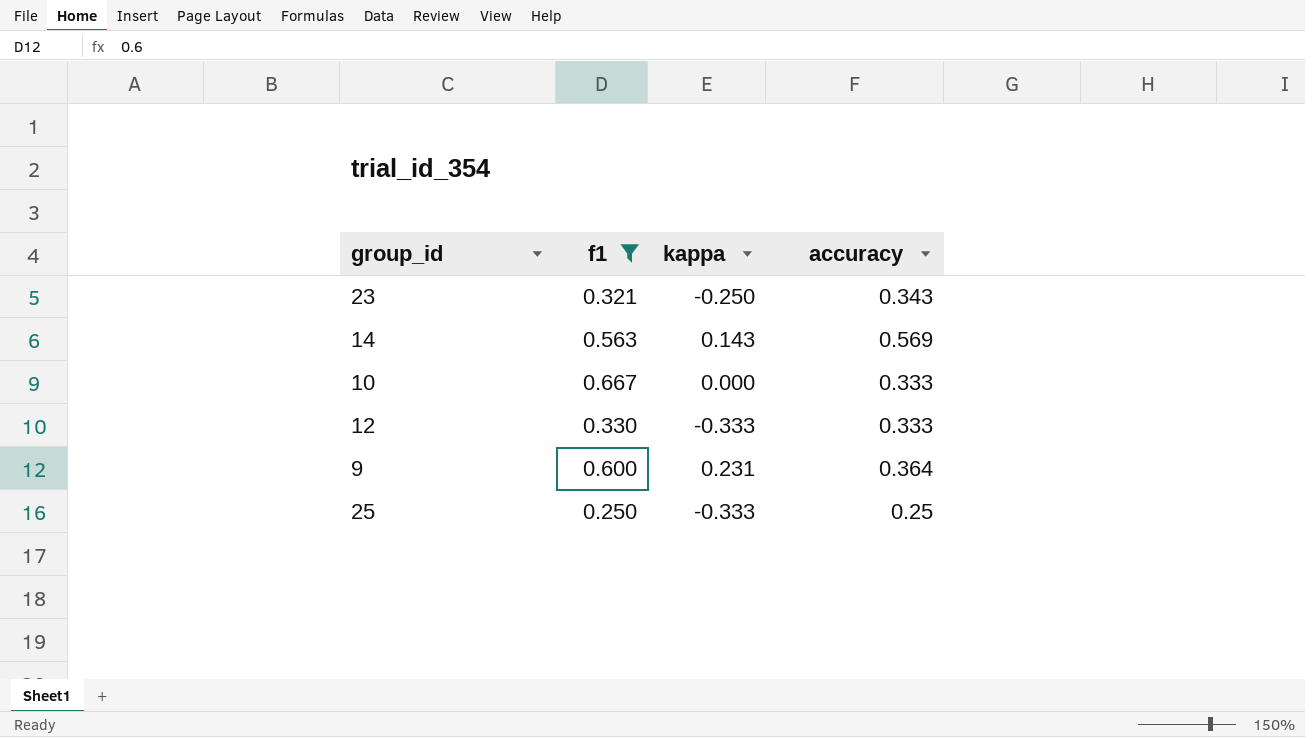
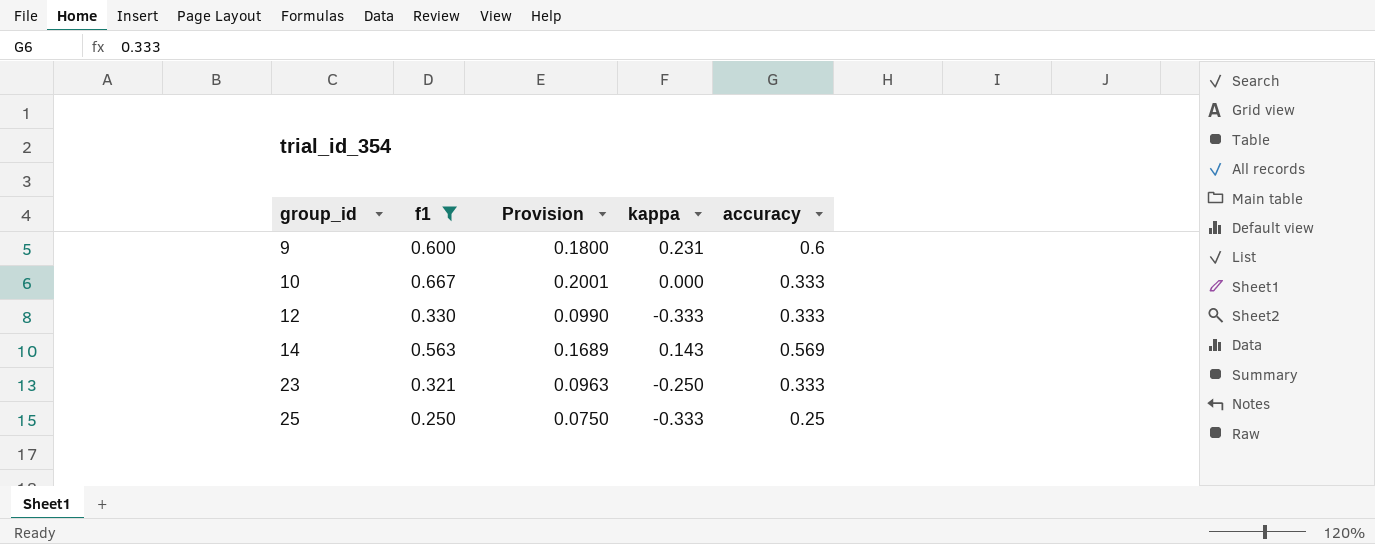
row order: none -> group_id ascending
column Provision | formula: none -> [f1] * 0.3
9 | accuracy: 0.364 -> 0.6
23 | accuracy: 0.343 -> 0.333

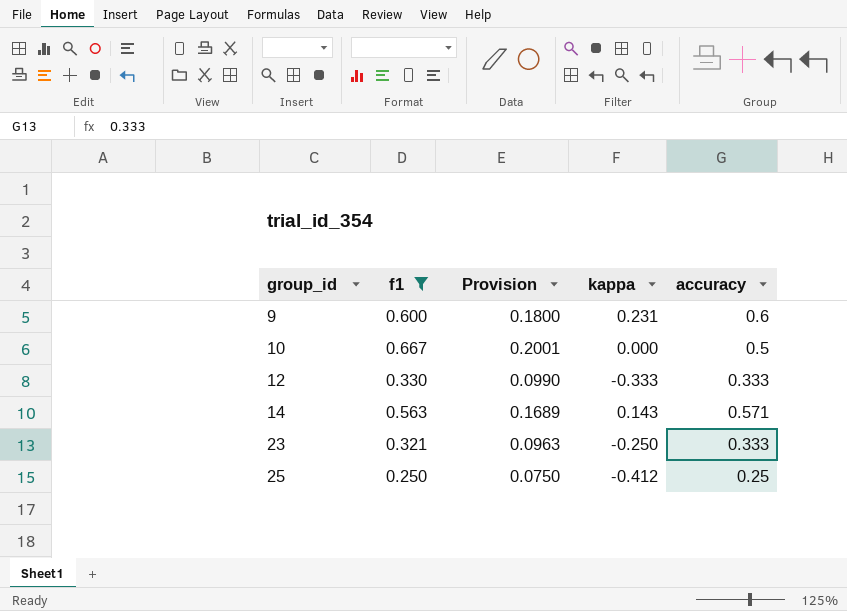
10 | accuracy: 0.333 -> 0.5
14 | accuracy: 0.569 -> 0.571
25 | kappa: -0.333 -> -0.412

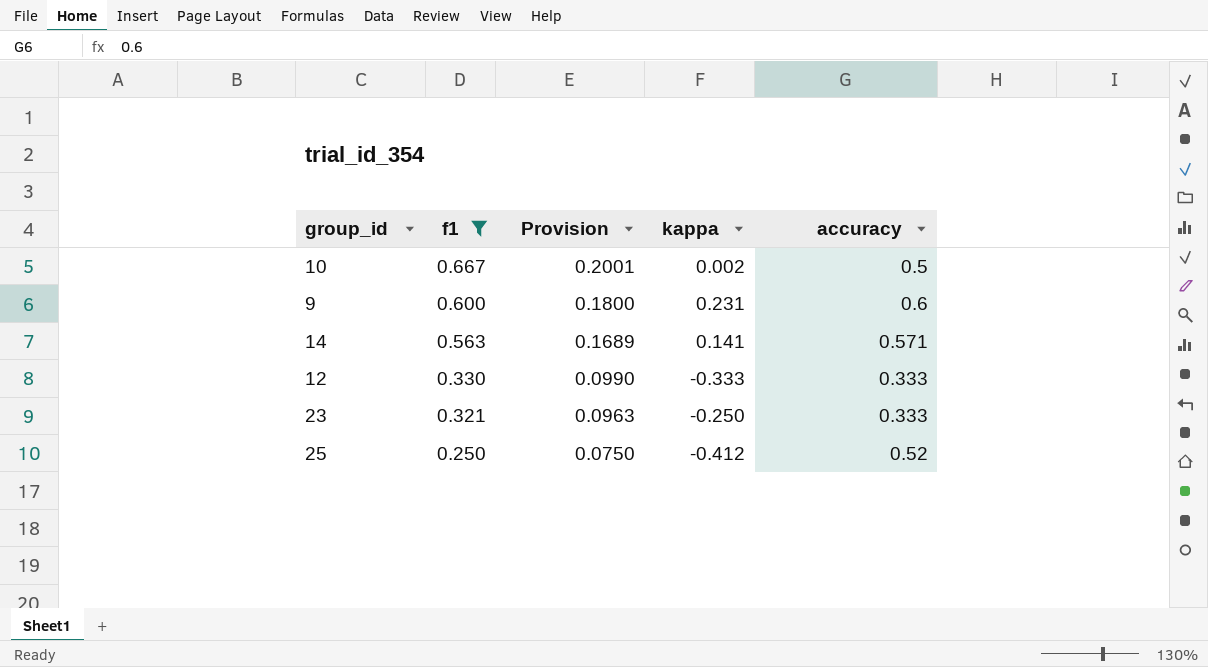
row order: group_id ascending -> f1 descending
10 | kappa: 0.000 -> 0.002
14 | kappa: 0.143 -> 0.141
25 | accuracy: 0.25 -> 0.52

